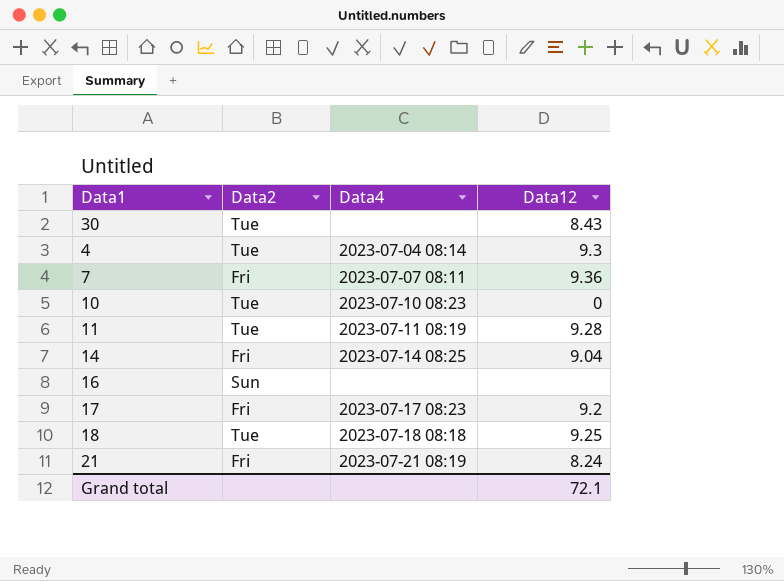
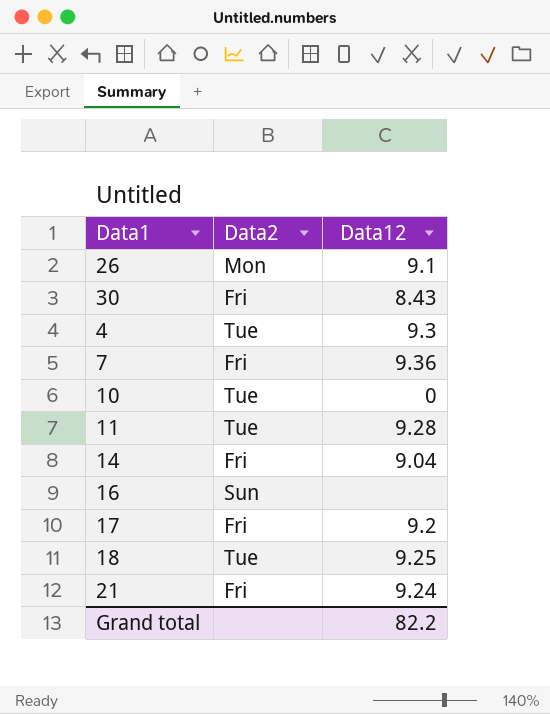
column Data4 | position: 3 -> none
row 26: none -> Mon | 9.1
30 | Data2: Tue -> Fri
21 | Data12: 8.24 -> 9.24
Grand total | Data12: 72.1 -> 82.2

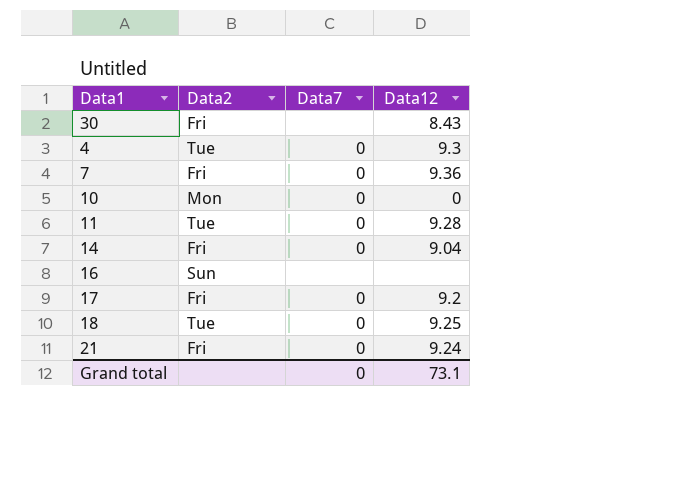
column Data7 | position: none -> 3
row 26: Mon | 9.1 -> none
10 | Data2: Tue -> Mon
Grand total | Data12: 82.2 -> 73.1

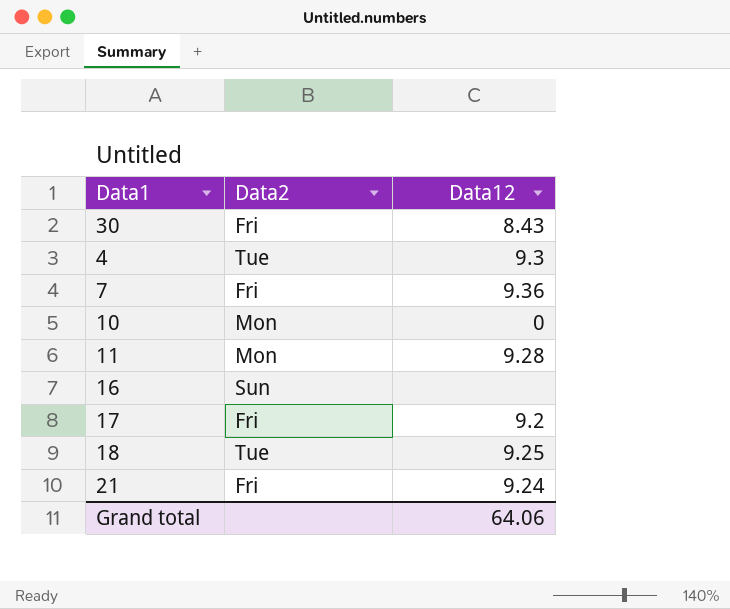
column Data7 | position: 3 -> none
row 14: Fri | 0 | 9.04 -> none
11 | Data2: Tue -> Mon
Grand total | Data12: 73.1 -> 64.06

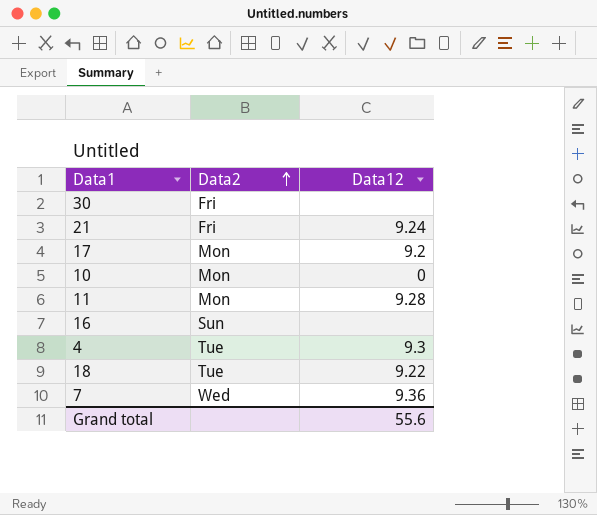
row order: none -> Data2 ascending
30 | Data12: 8.43 -> none
17 | Data2: Fri -> Mon
18 | Data12: 9.25 -> 9.22
7 | Data2: Fri -> Wed
Grand total | Data12: 64.06 -> 55.6

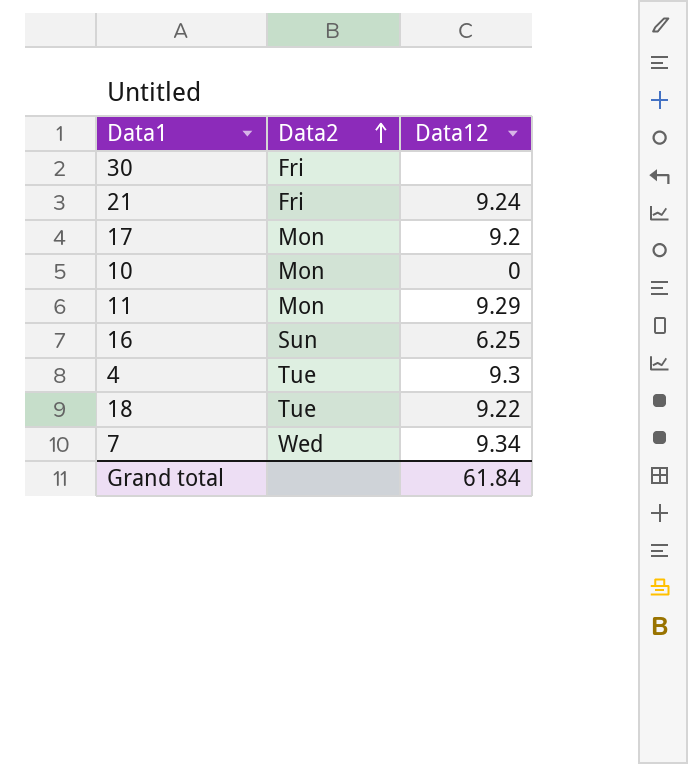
11 | Data12: 9.28 -> 9.29
16 | Data12: none -> 6.25
7 | Data12: 9.36 -> 9.34
Grand total | Data12: 55.6 -> 61.84

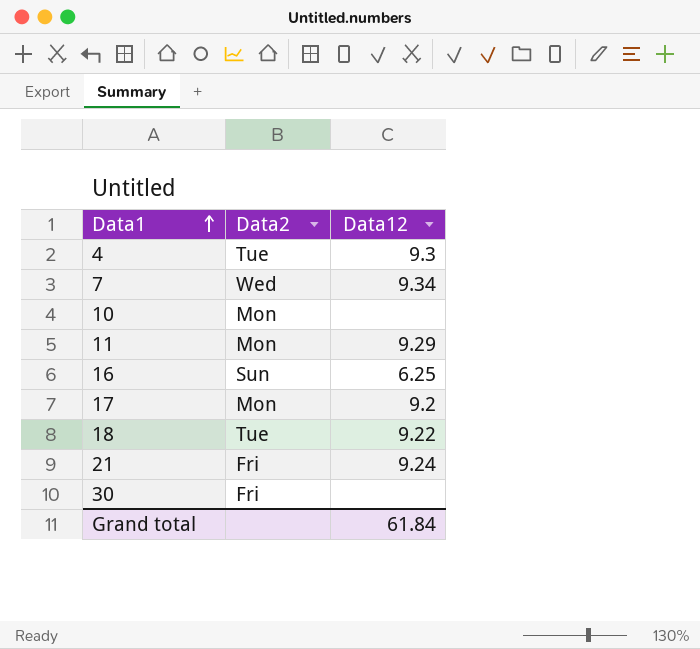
row order: Data2 ascending -> Data1 ascending
10 | Data12: 0 -> none

